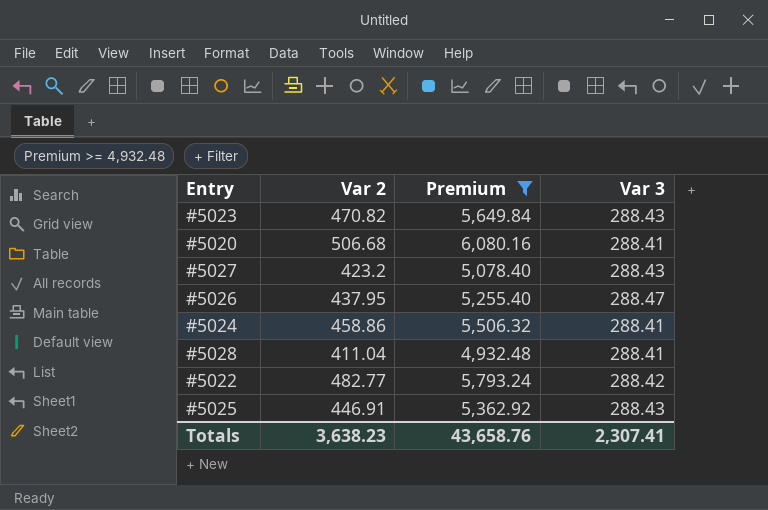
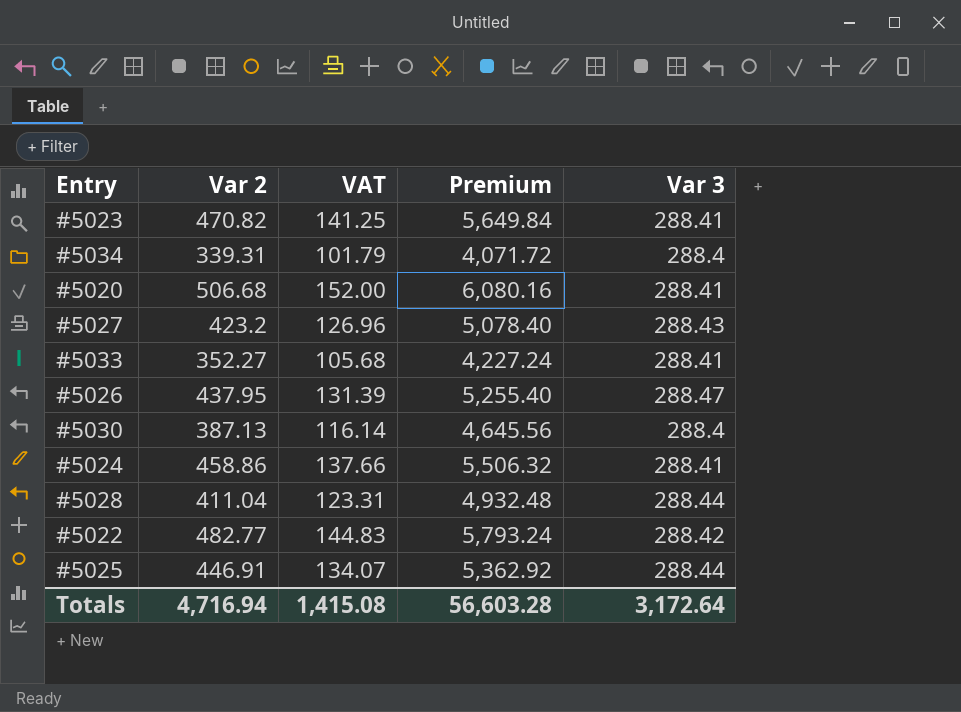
filter: Premium >= 4,932.48 -> none
column VAT | formula: none -> [Var 2] * 0.3
#5023 | Var 3: 288.43 -> 288.41
#5028 | Var 3: 288.41 -> 288.44
#5025 | Var 3: 288.43 -> 288.44
Totals | Var 2: 3,638.23 -> 4,716.94
Totals | Premium: 43,658.76 -> 56,603.28
Totals | Var 3: 2,307.41 -> 3,172.64

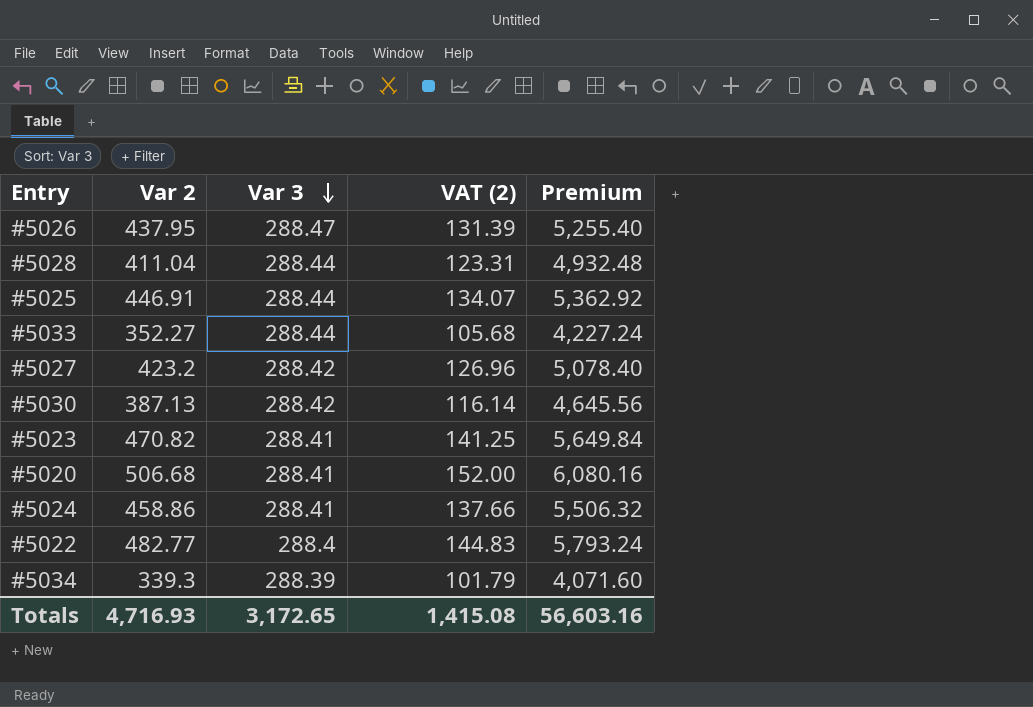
row order: none -> Var 3 descending
column Var 3 | position: 5 -> 3
column name: VAT -> VAT (2)
#5033 | Var 3: 288.41 -> 288.44
#5027 | Var 3: 288.43 -> 288.42
#5030 | Var 3: 288.4 -> 288.42
#5022 | Var 3: 288.42 -> 288.4
#5034 | Var 2: 339.31 -> 339.3
#5034 | Var 3: 288.4 -> 288.39
#5034 | Premium: 4,071.72 -> 4,071.60
Totals | Var 2: 4,716.94 -> 4,716.93
Totals | Var 3: 3,172.64 -> 3,172.65
Totals | Premium: 56,603.28 -> 56,603.16

